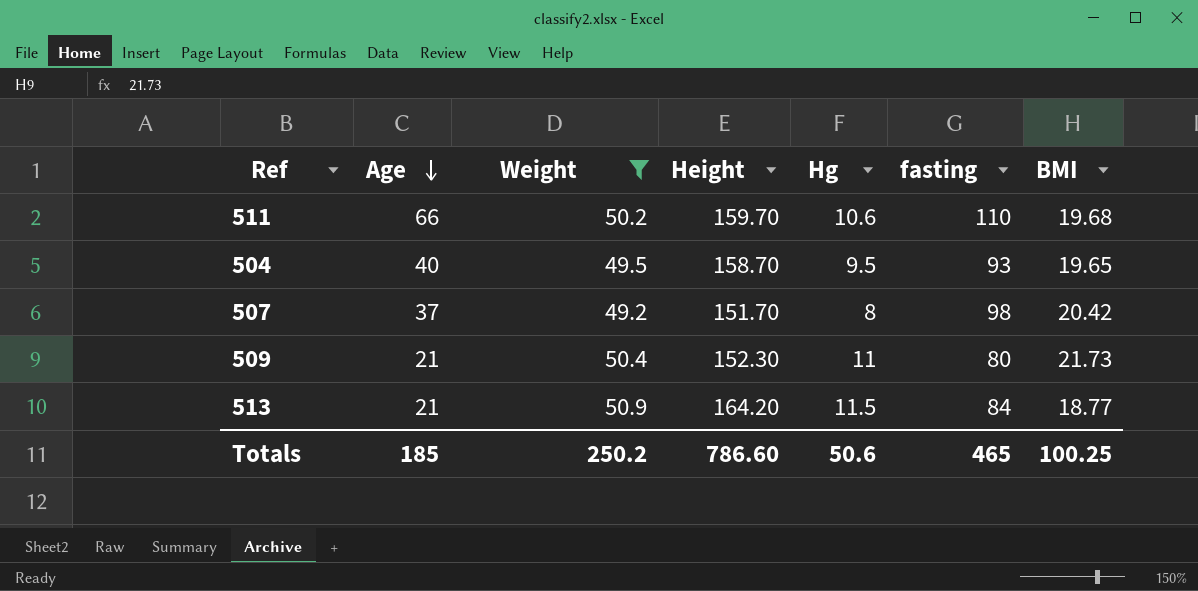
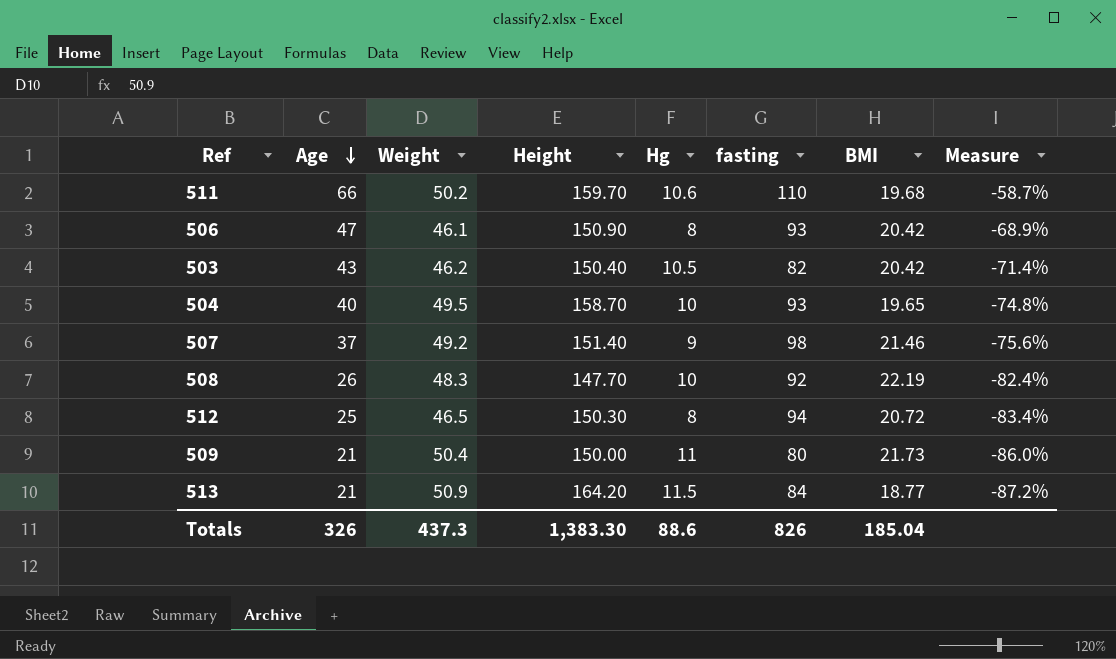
filter: Weight >= 49.2 -> none
column Measure | formula: none -> ([Age] - [Height]) / [Height]
504 | Hg: 9.5 -> 10
507 | Height: 151.70 -> 151.40
507 | Hg: 8 -> 9
507 | BMI: 20.42 -> 21.46
509 | Height: 152.30 -> 150.00
Totals | Age: 185 -> 326
Totals | Weight: 250.2 -> 437.3
Totals | Height: 786.60 -> 1,383.30
Totals | Hg: 50.6 -> 88.6
Totals | fasting: 465 -> 826
Totals | BMI: 100.25 -> 185.04

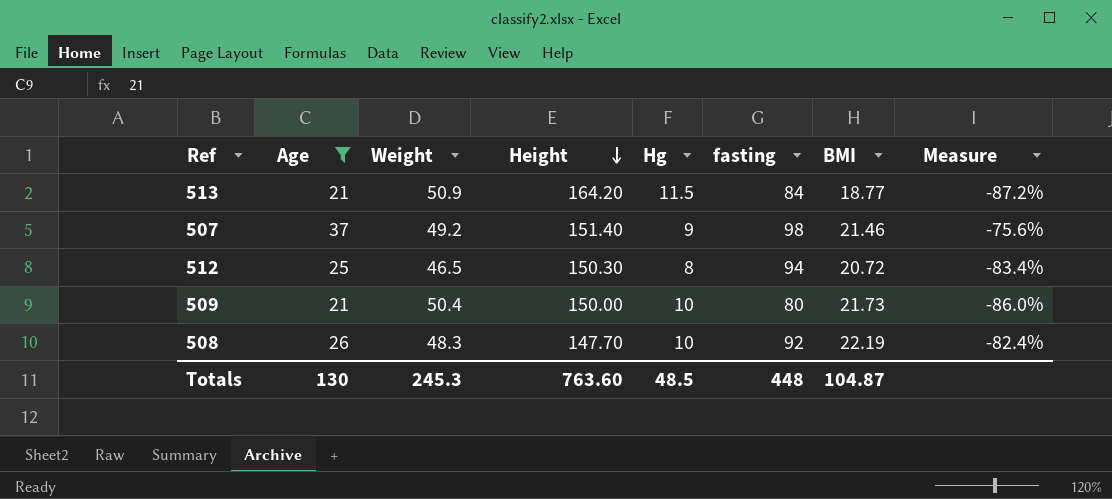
filter: none -> Age <= 37
row order: Age descending -> Height descending
509 | Hg: 11 -> 10
Totals | Age: 326 -> 130
Totals | Weight: 437.3 -> 245.3
Totals | Height: 1,383.30 -> 763.60
Totals | Hg: 88.6 -> 48.5
Totals | fasting: 826 -> 448
Totals | BMI: 185.04 -> 104.87

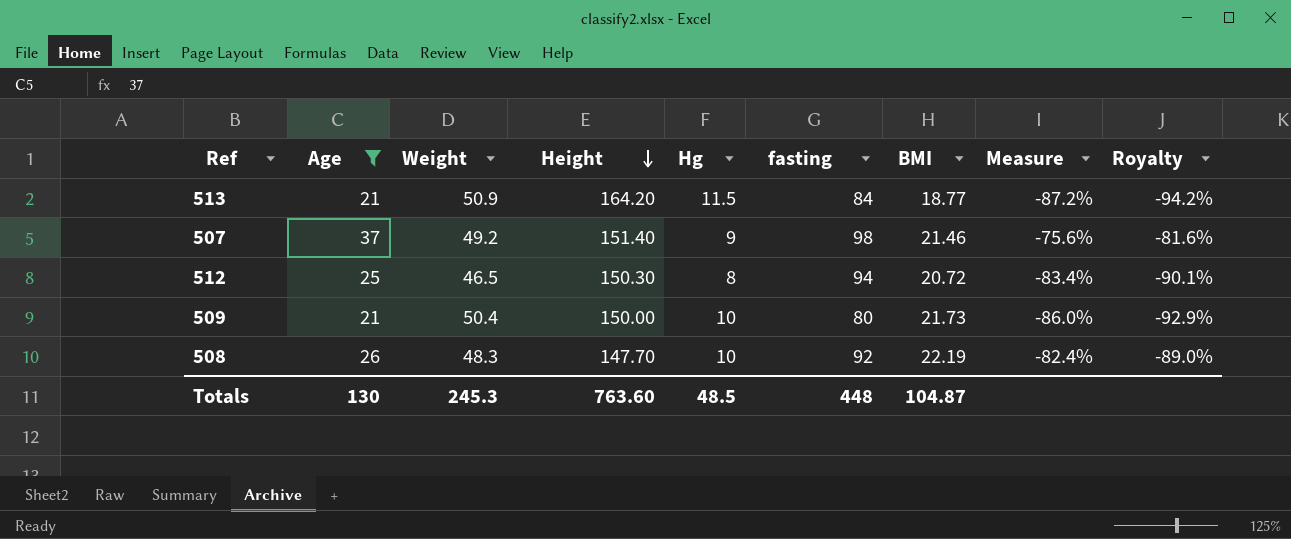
column Royalty | formula: none -> [Measure] * 1.08

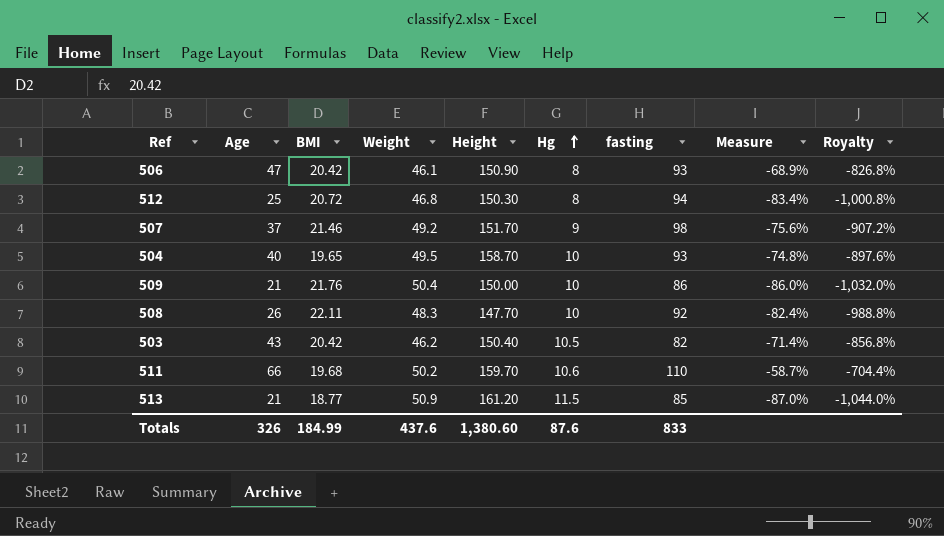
filter: Age <= 37 -> none
row order: Height descending -> Hg ascending
column BMI | position: 7 -> 3
column Royalty | formula: [Measure] * 1.08 -> [Measure] * 12
512 | Weight: 46.5 -> 46.8
507 | Height: 151.40 -> 151.70
509 | BMI: 21.73 -> 21.76
509 | fasting: 80 -> 86
508 | BMI: 22.19 -> 22.11
513 | Height: 164.20 -> 161.20
513 | fasting: 84 -> 85
513 | Measure: -87.2% -> -87.0%
Totals | Age: 130 -> 326
Totals | BMI: 104.87 -> 184.99
Totals | Weight: 245.3 -> 437.6
Totals | Height: 763.60 -> 1,380.60
Totals | Hg: 48.5 -> 87.6
Totals | fasting: 448 -> 833

